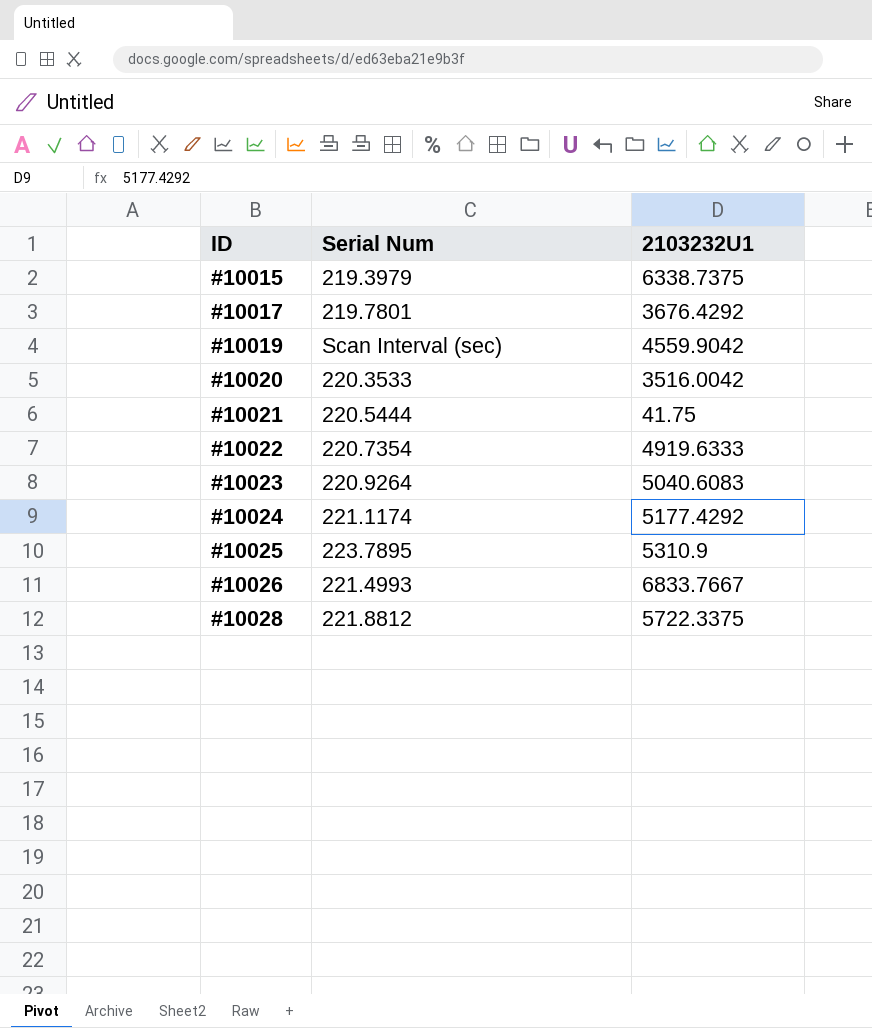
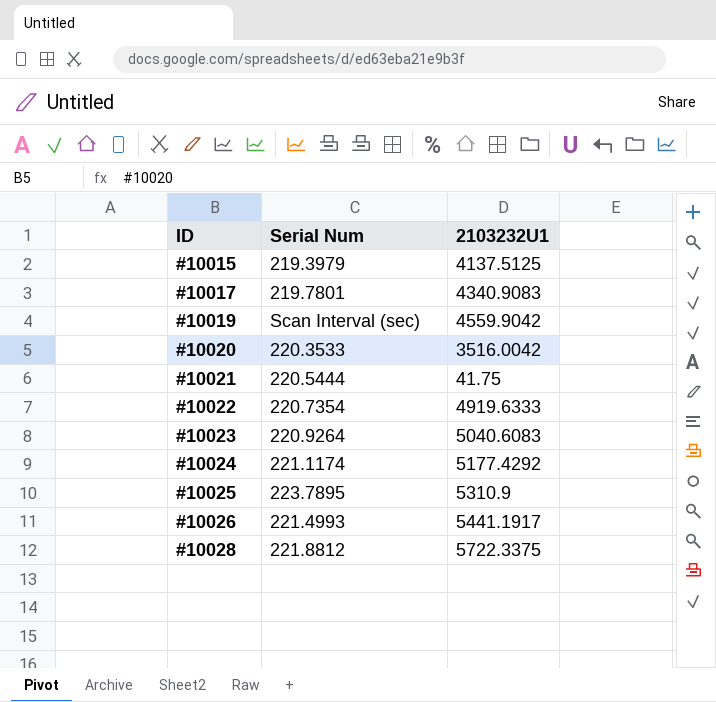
#10015 | 2103232U1: 6338.7375 -> 4137.5125
#10017 | 2103232U1: 3676.4292 -> 4340.9083
#10026 | 2103232U1: 6833.7667 -> 5441.1917

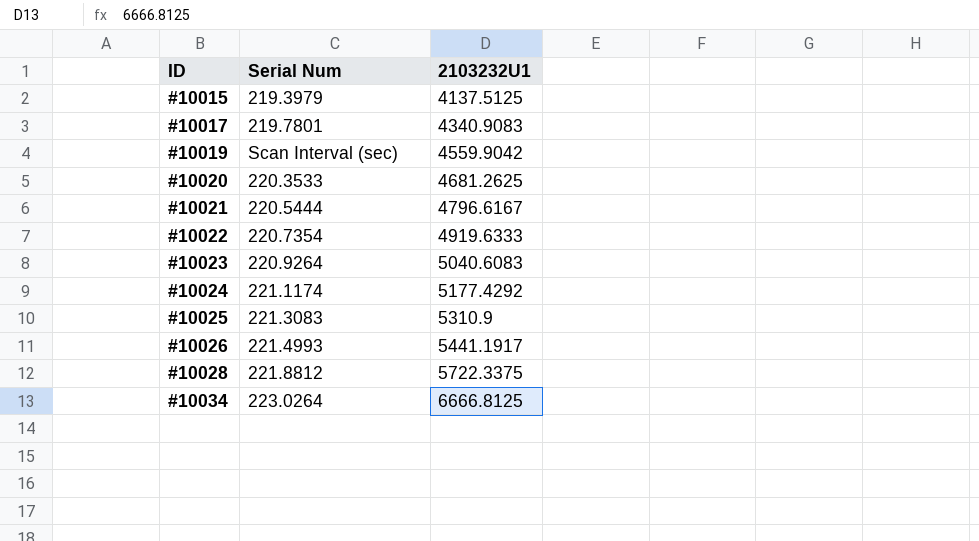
#10020 | 2103232U1: 3516.0042 -> 4681.2625
#10021 | 2103232U1: 41.75 -> 4796.6167
#10025 | Serial Num: 223.7895 -> 221.3083
row #10034: none -> 223.0264 | 6666.8125

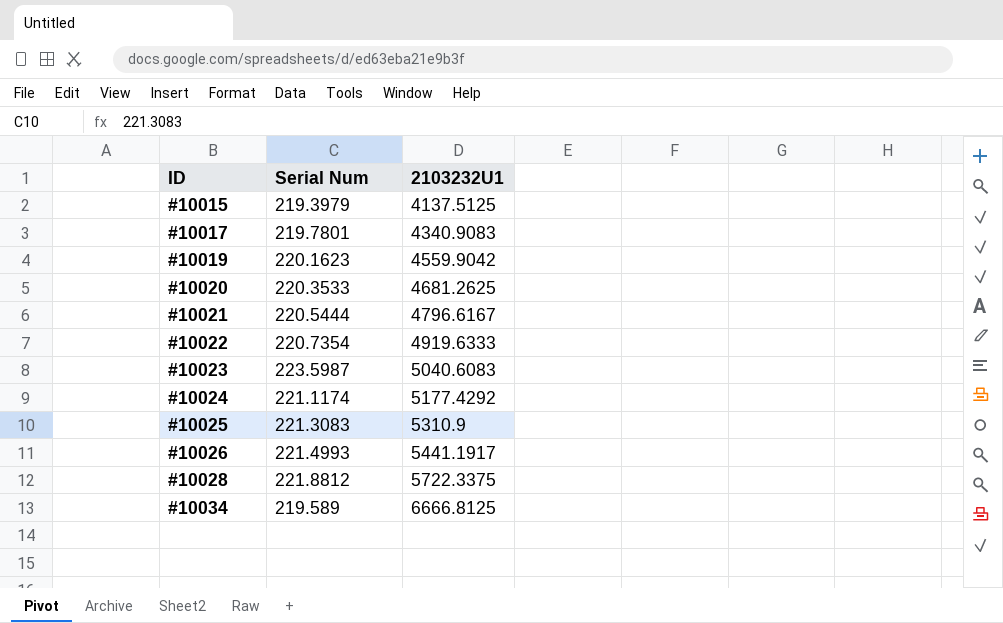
#10019 | Serial Num: Scan Interval (sec) -> 220.1623
#10023 | Serial Num: 220.9264 -> 223.5987
#10034 | Serial Num: 223.0264 -> 219.589

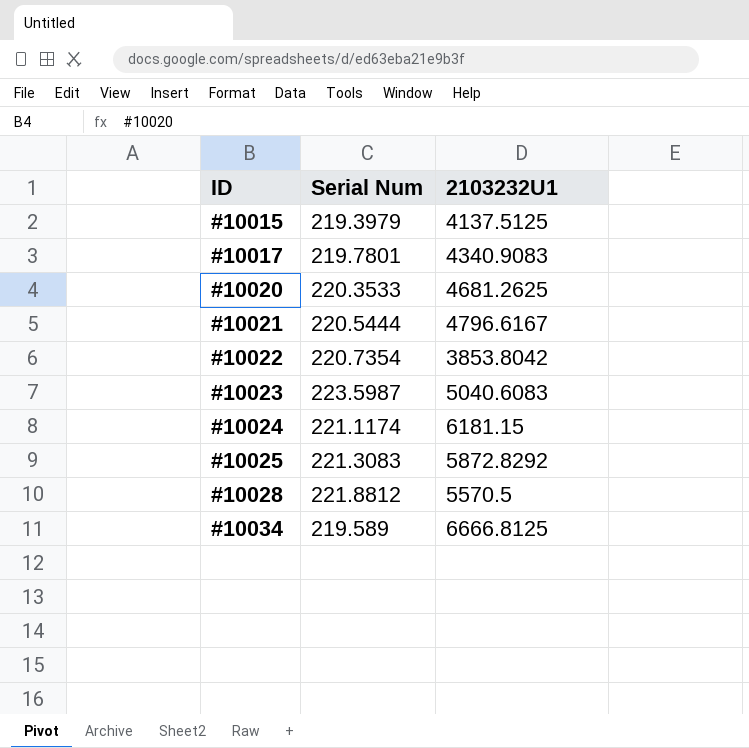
row #10019: 220.1623 | 4559.9042 -> none
row #10026: 221.4993 | 5441.1917 -> none
#10022 | 2103232U1: 4919.6333 -> 3853.8042
#10024 | 2103232U1: 5177.4292 -> 6181.15
#10025 | 2103232U1: 5310.9 -> 5872.8292
#10028 | 2103232U1: 5722.3375 -> 5570.5

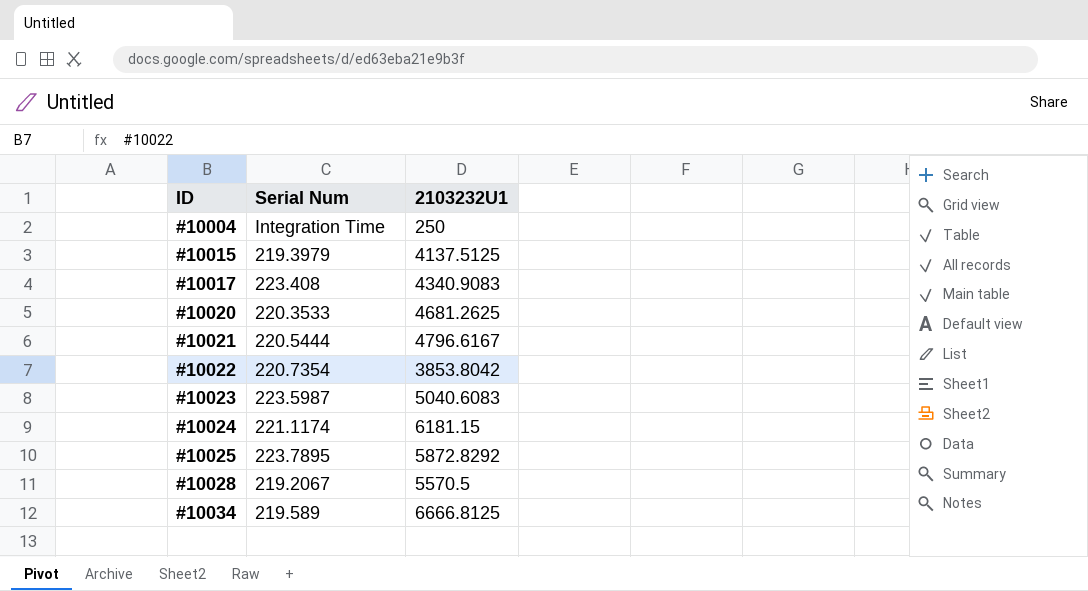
row #10004: none -> Integration Time | 250
#10017 | Serial Num: 219.7801 -> 223.408
#10025 | Serial Num: 221.3083 -> 223.7895
#10028 | Serial Num: 221.8812 -> 219.2067

